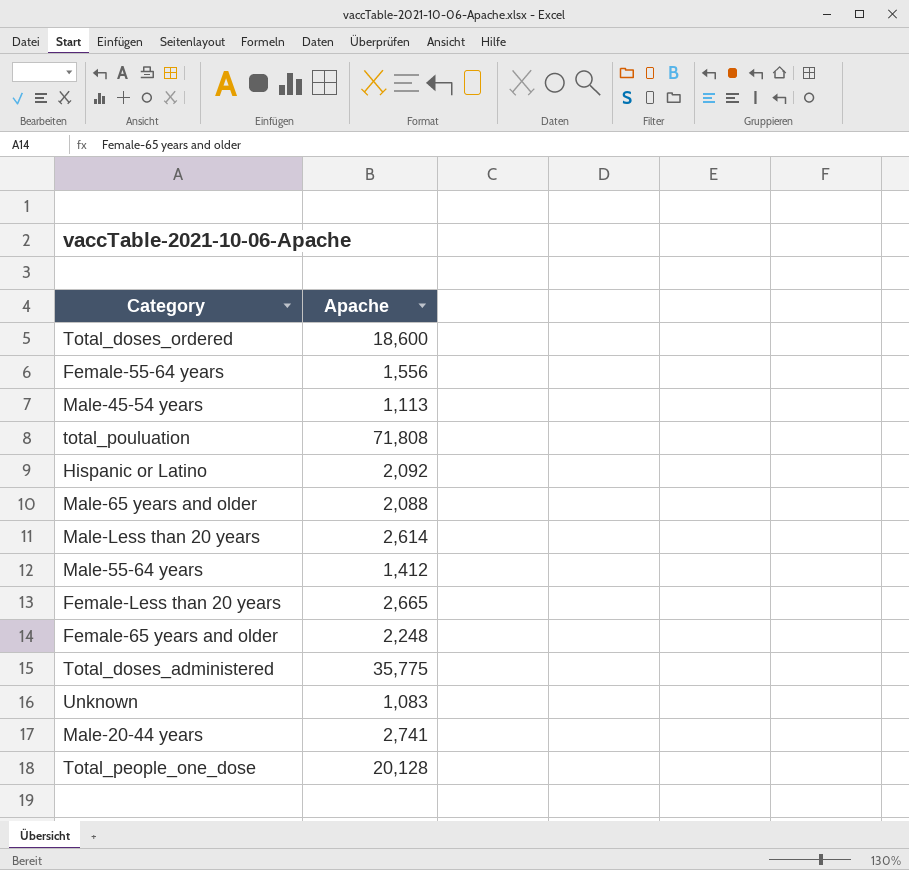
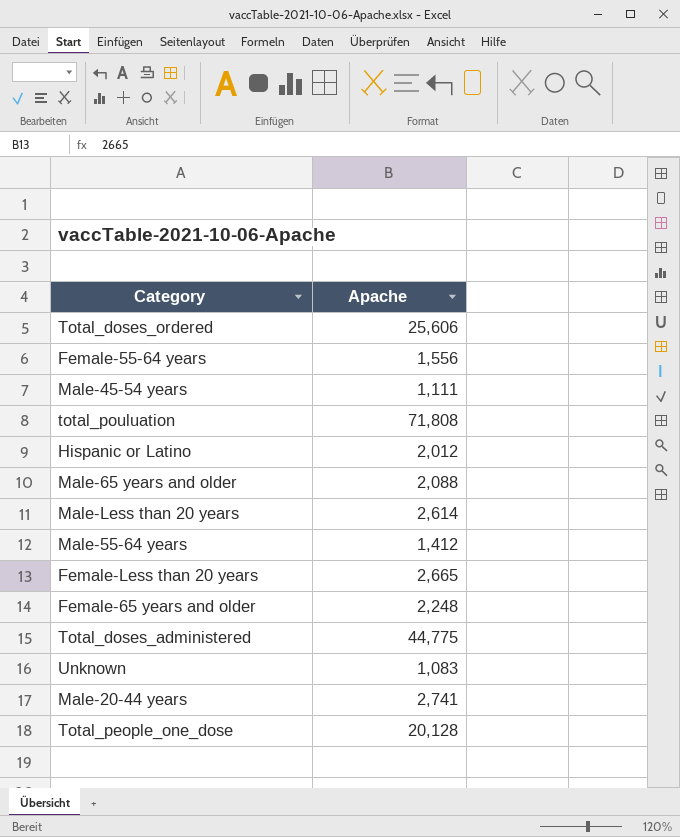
Total_doses_ordered | Apache: 18,600 -> 25,606
Male-45-54 years | Apache: 1,113 -> 1,111
Hispanic or Latino | Apache: 2,092 -> 2,012
Total_doses_administered | Apache: 35,775 -> 44,775

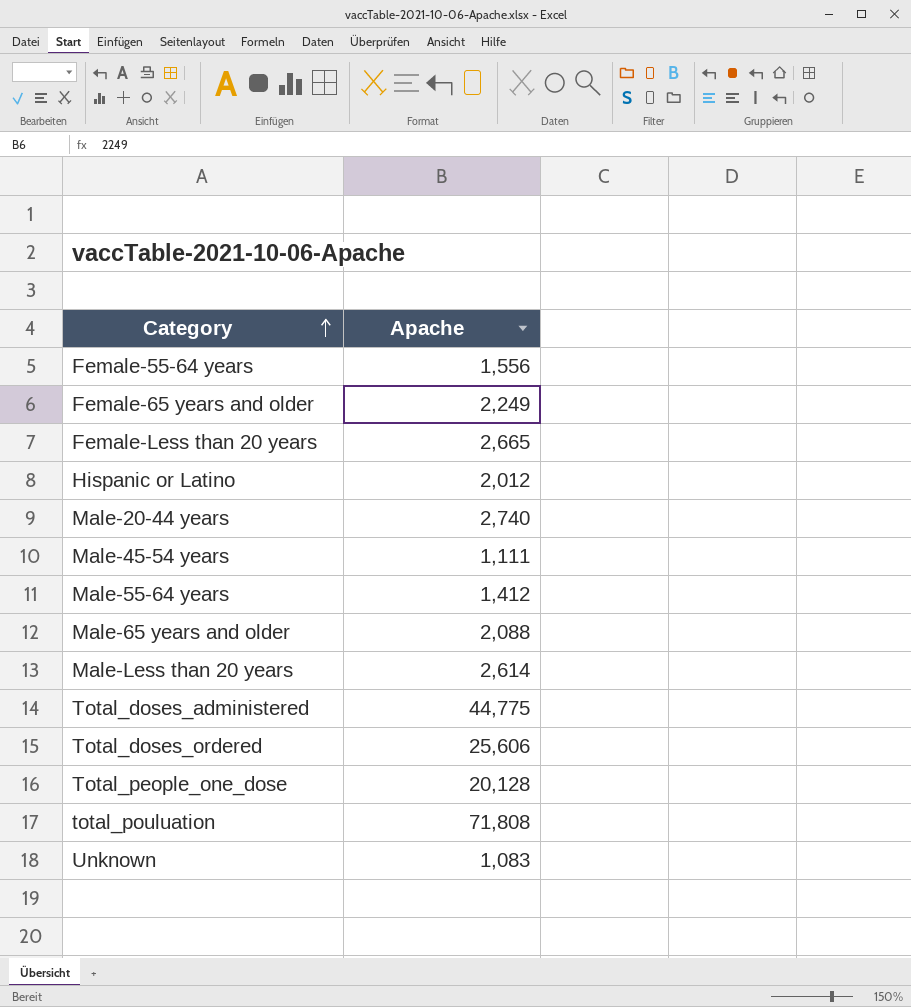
row order: none -> Category ascending
Female-65 years and older | Apache: 2,248 -> 2,249
Male-20-44 years | Apache: 2,741 -> 2,740

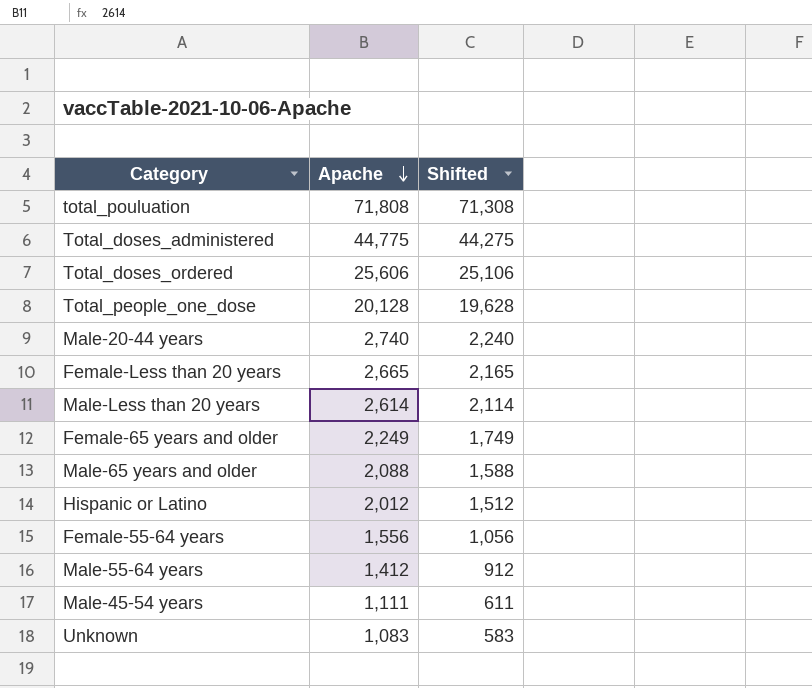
row order: Category ascending -> Apache descending
column Shifted | formula: none -> [Apache] - 500

